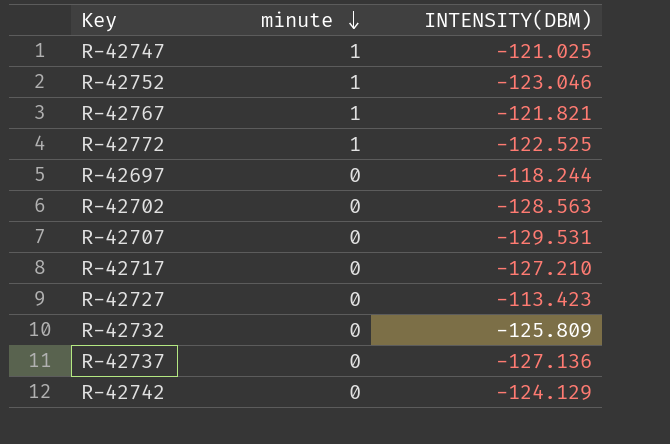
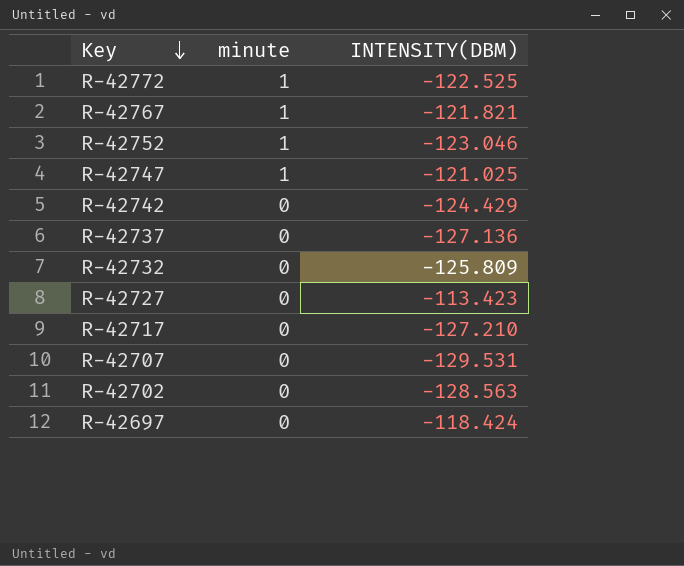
row order: minute descending -> Key descending
R-42742 | INTENSITY(DBM): -124.129 -> -124.429
R-42697 | INTENSITY(DBM): -118.244 -> -118.424

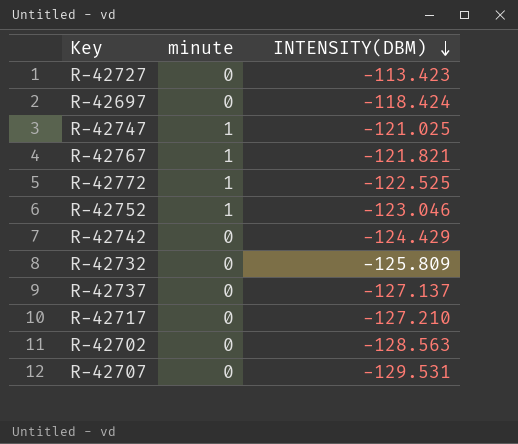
row order: Key descending -> INTENSITY(DBM) descending
R-42737 | INTENSITY(DBM): -127.136 -> -127.137

